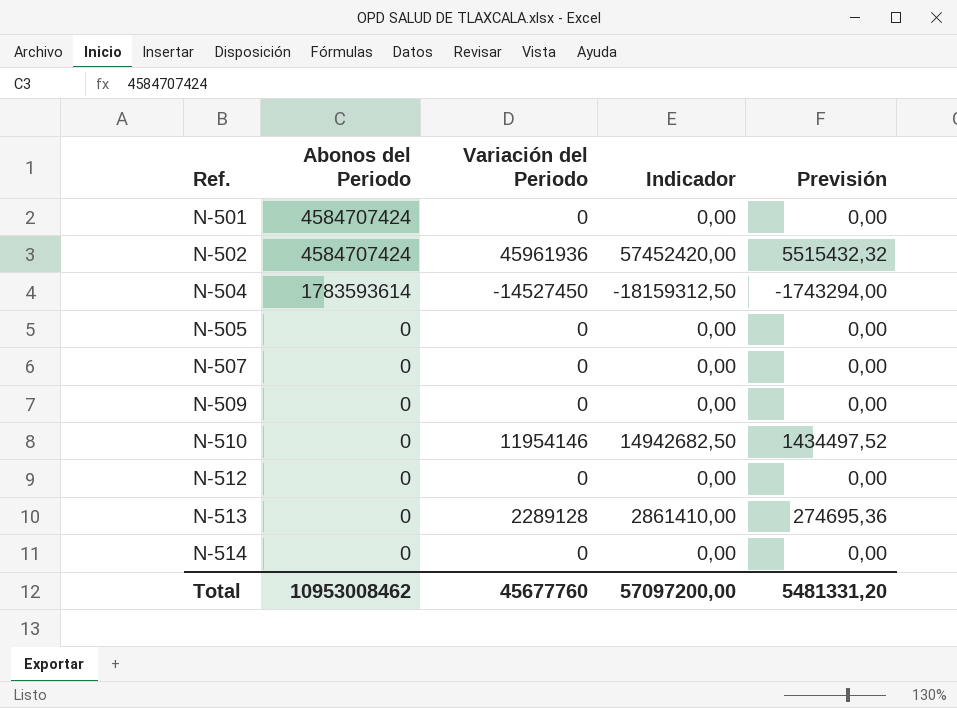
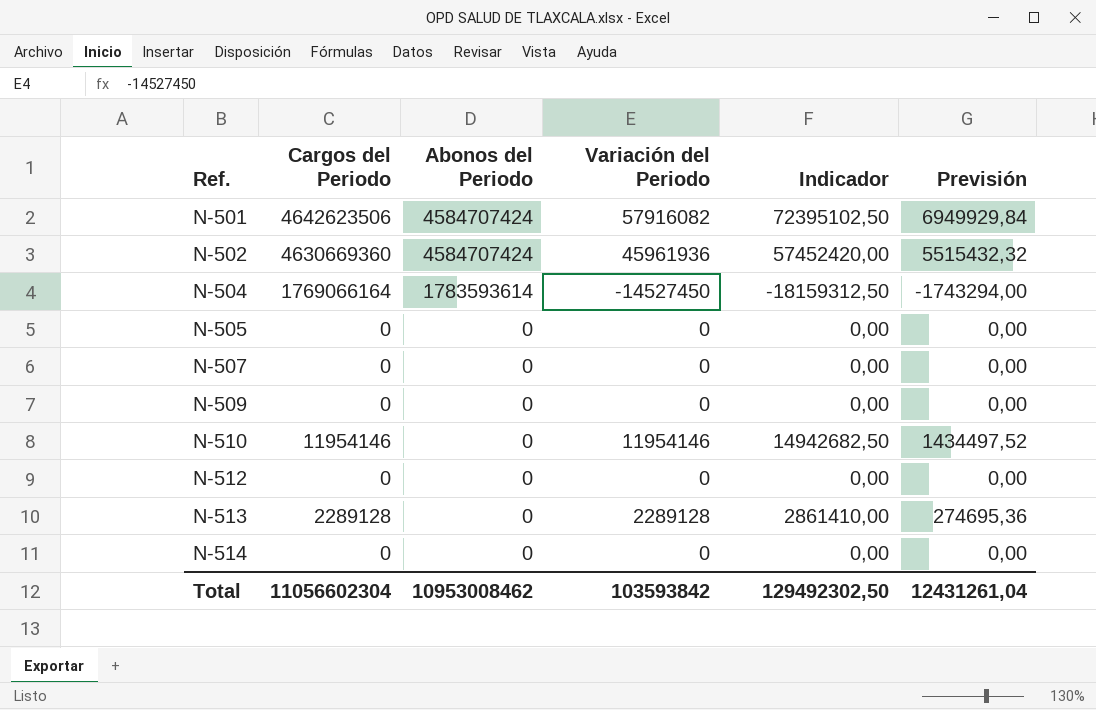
column Cargos del Periodo | position: none -> 2
N-501 | Variación del Periodo: 0 -> 57916082
N-501 | Indicador: 0,00 -> 72395102,50
N-501 | Previsión: 0,00 -> 6949929,84
Total | Variación del Periodo: 45677760 -> 103593842
Total | Indicador: 57097200,00 -> 129492302,50
Total | Previsión: 5481331,20 -> 12431261,04

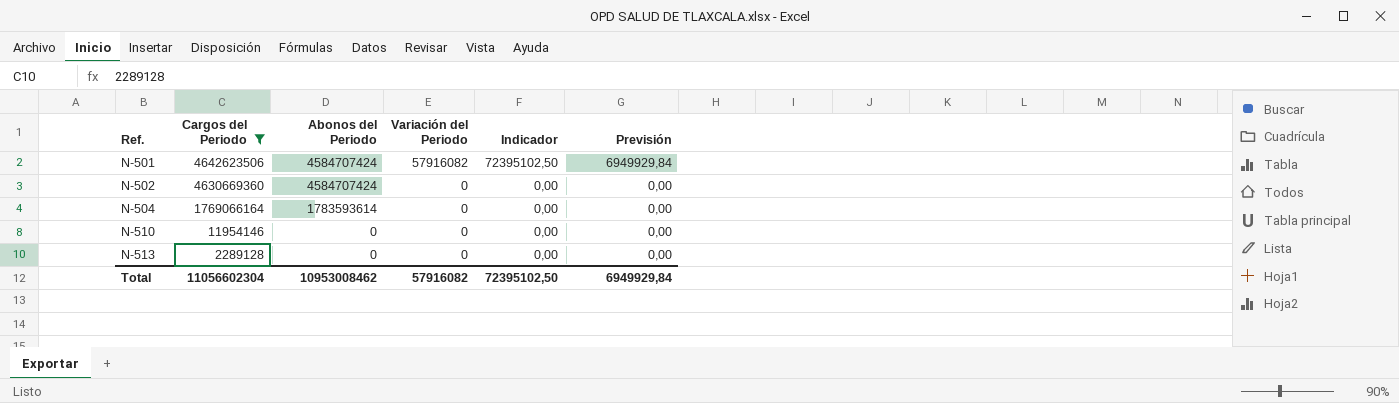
filter: none -> Cargos del Periodo != 0
N-502 | Variación del Periodo: 45961936 -> 0
N-502 | Indicador: 57452420,00 -> 0,00
N-502 | Previsión: 5515432,32 -> 0,00
N-504 | Variación del Periodo: -14527450 -> 0
N-504 | Indicador: -18159312,50 -> 0,00
N-504 | Previsión: -1743294,00 -> 0,00
N-510 | Variación del Periodo: 11954146 -> 0
N-510 | Indicador: 14942682,50 -> 0,00
N-510 | Previsión: 1434497,52 -> 0,00
N-513 | Variación del Periodo: 2289128 -> 0
N-513 | Indicador: 2861410,00 -> 0,00
N-513 | Previsión: 274695,36 -> 0,00
Total | Variación del Periodo: 103593842 -> 57916082
Total | Indicador: 129492302,50 -> 72395102,50
Total | Previsión: 12431261,04 -> 6949929,84

